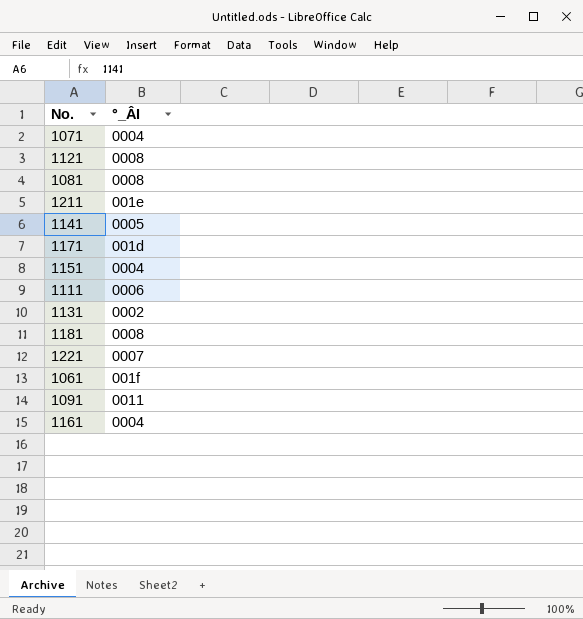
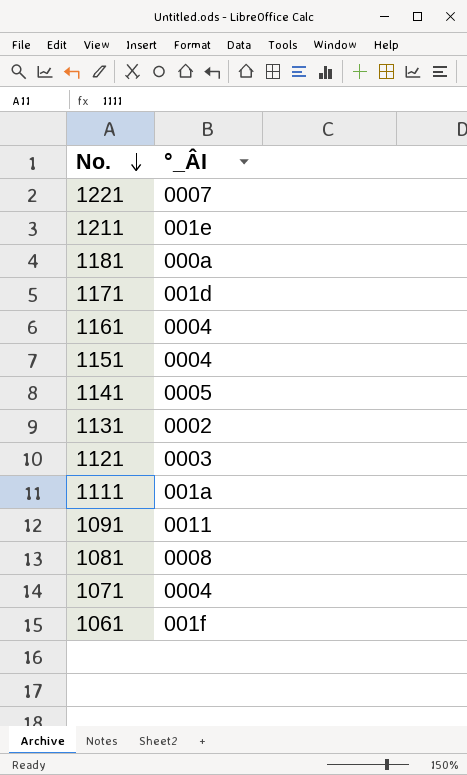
row order: none -> No. descending
1181 | °_ÂI: 0008 -> 000a
1121 | °_ÂI: 0008 -> 0003
1111 | °_ÂI: 0006 -> 001a

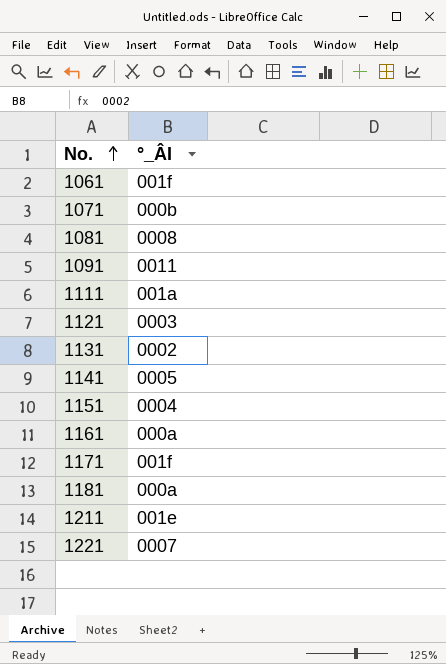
row order: No. descending -> No. ascending
1071 | °_ÂI: 0004 -> 000b
1161 | °_ÂI: 0004 -> 000a
1171 | °_ÂI: 001d -> 001f

